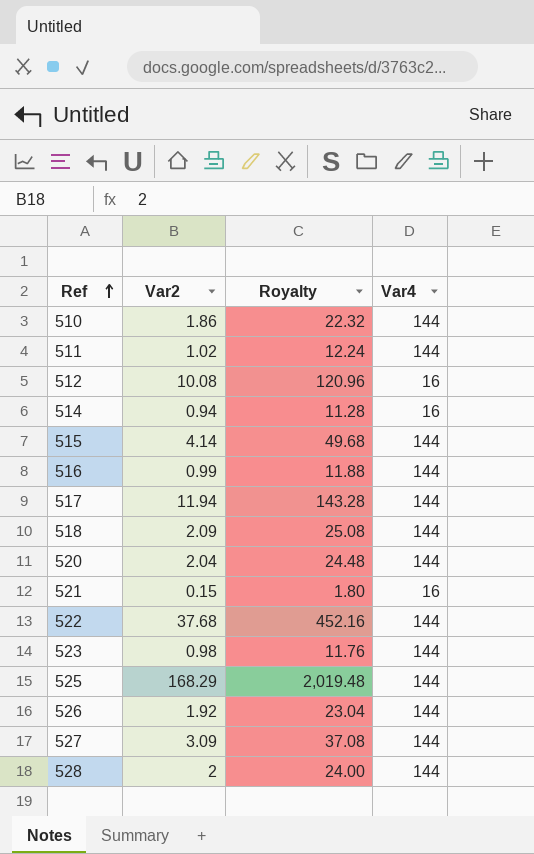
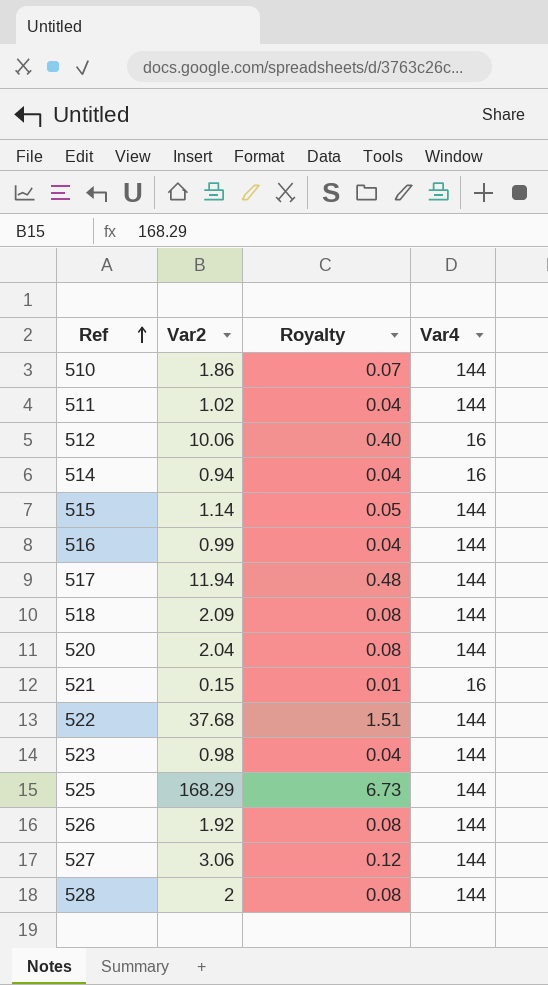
column Royalty | formula: [Var2] * 12 -> [Var2] * 0.04
512 | Var2: 10.08 -> 10.06
515 | Var2: 4.14 -> 1.14
527 | Var2: 3.09 -> 3.06

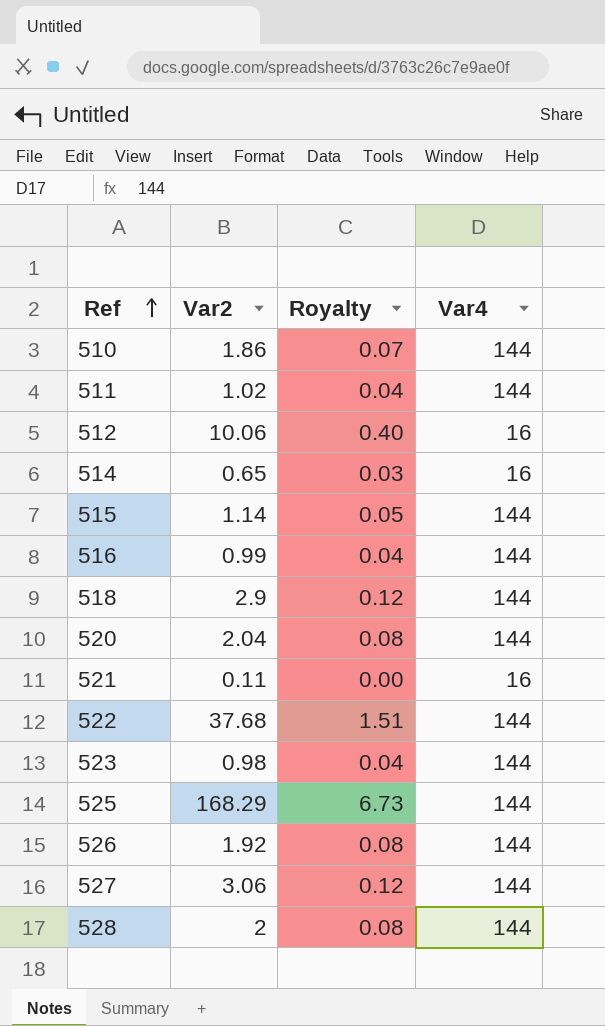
row 517: 11.94 | 0.48 | 144 -> none
514 | Var2: 0.94 -> 0.65
514 | Royalty: 0.04 -> 0.03
518 | Var2: 2.09 -> 2.9
518 | Royalty: 0.08 -> 0.12
521 | Var2: 0.15 -> 0.11
521 | Royalty: 0.01 -> 0.00

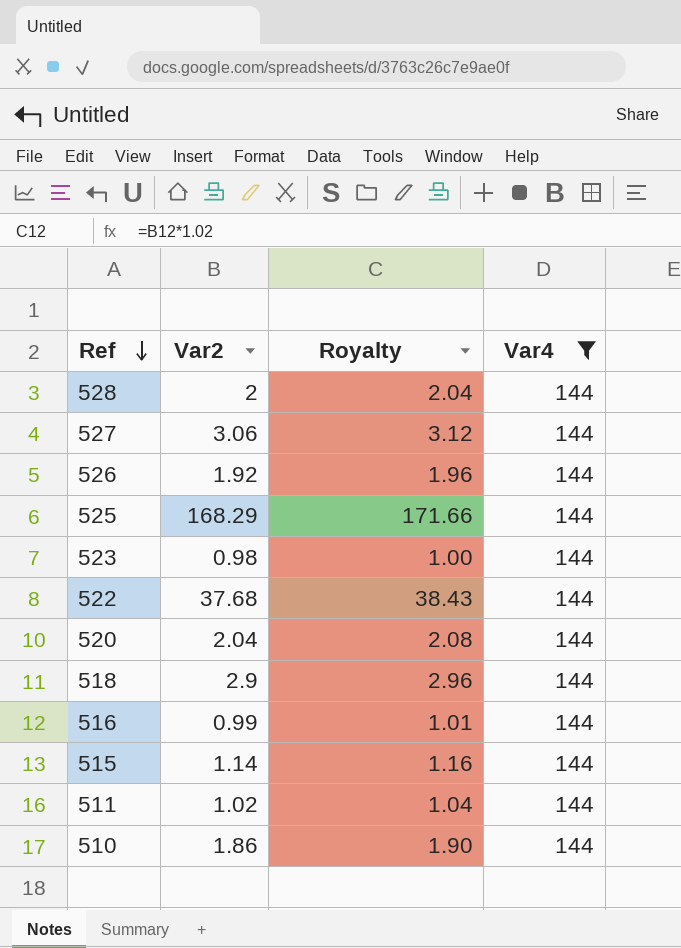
filter: none -> Var4 = 144
row order: Ref ascending -> Ref descending
column Royalty | formula: [Var2] * 0.04 -> [Var2] * 1.02

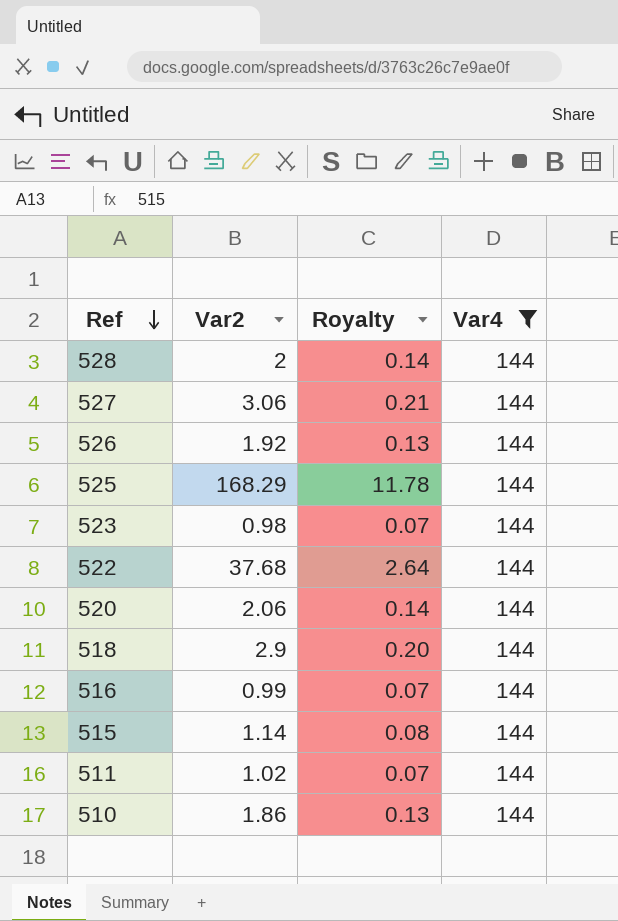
column Royalty | formula: [Var2] * 1.02 -> [Var2] * 0.07
520 | Var2: 2.04 -> 2.06

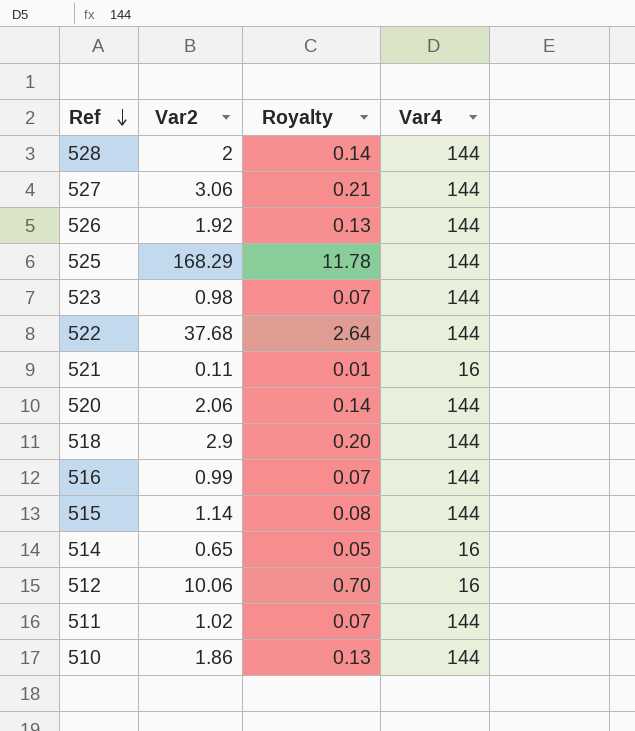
filter: Var4 = 144 -> none

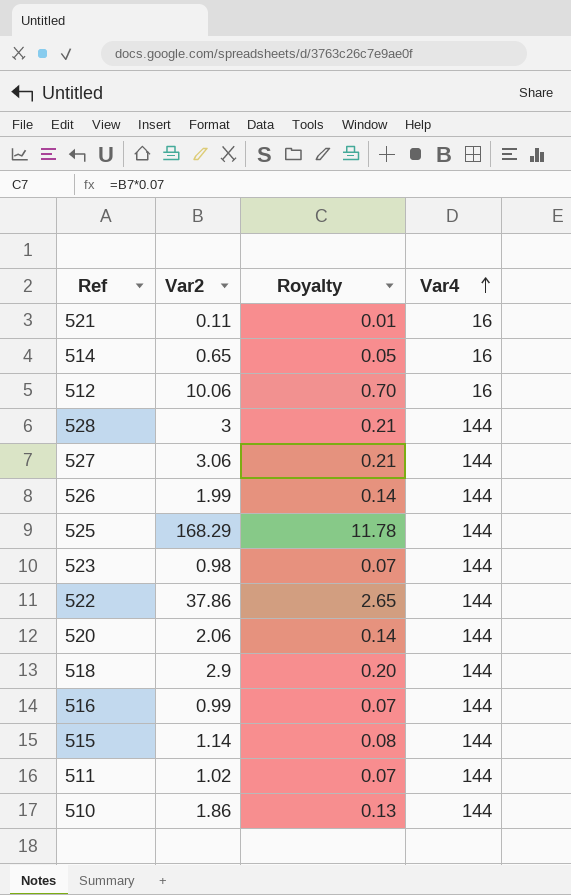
row order: Ref descending -> Var4 ascending
528 | Var2: 2 -> 3
528 | Royalty: 0.14 -> 0.21
526 | Var2: 1.92 -> 1.99
526 | Royalty: 0.13 -> 0.14
522 | Var2: 37.68 -> 37.86
522 | Royalty: 2.64 -> 2.65

